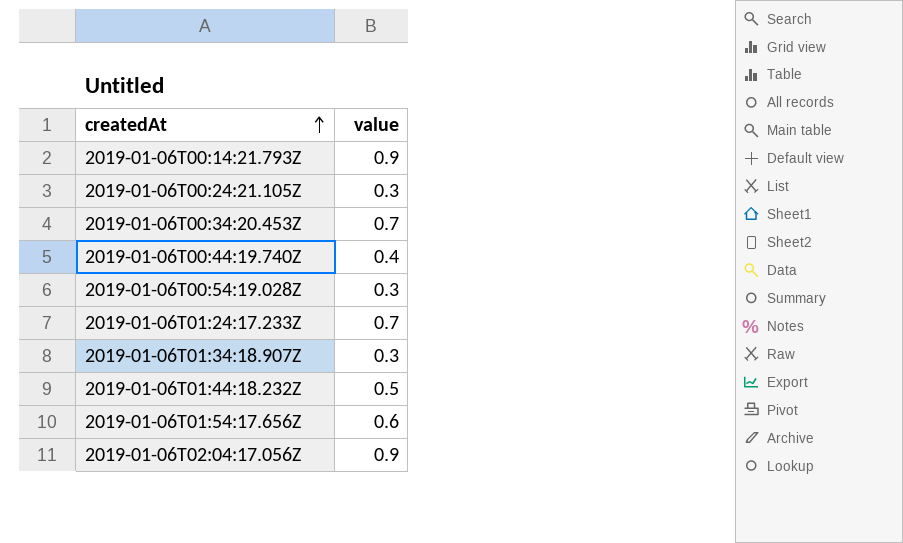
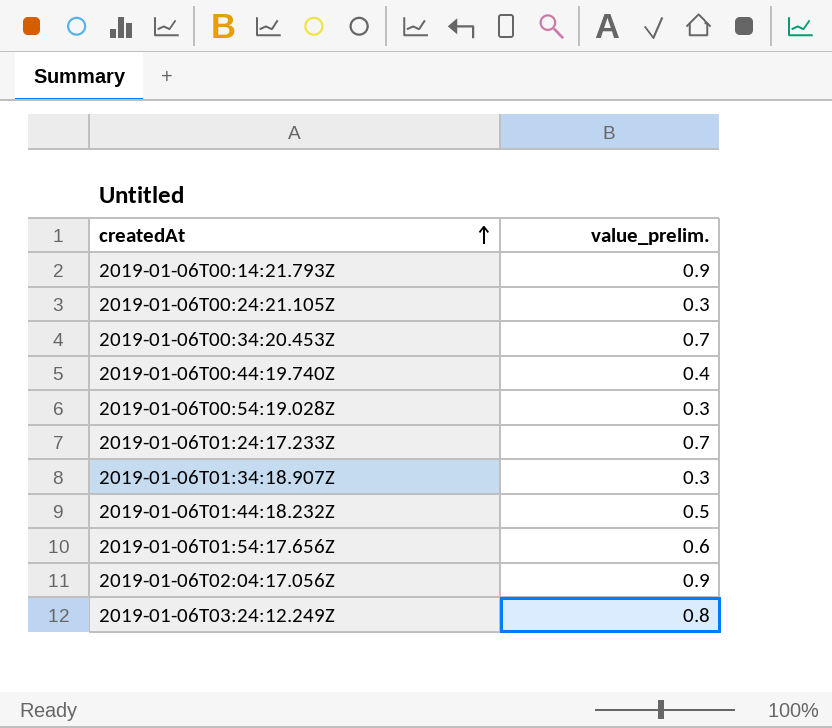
column name: value -> value_prelim.
row 2019-01-06T03:24:12.249Z: none -> 0.8

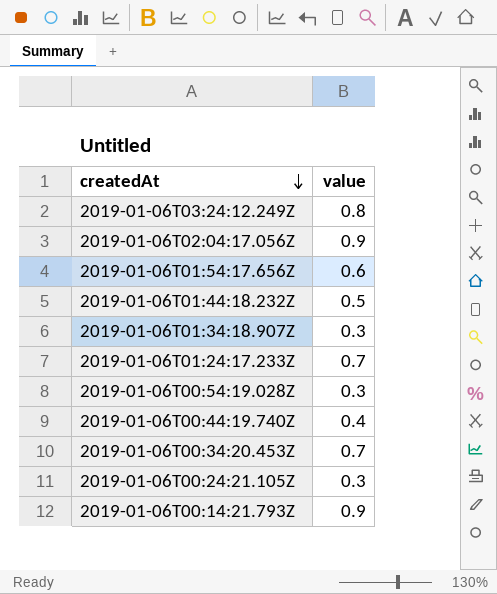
row order: createdAt ascending -> createdAt descending
column name: value_prelim. -> value

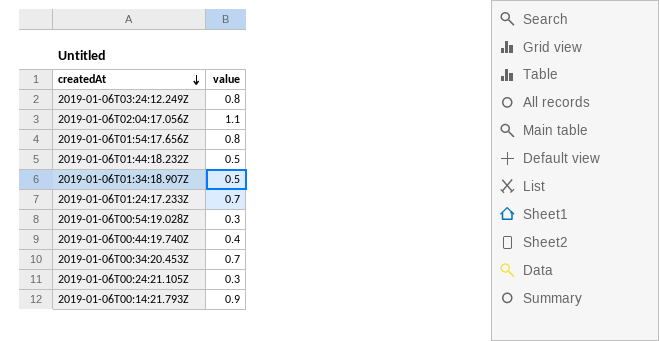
2019-01-06T02:04:17.056Z | value: 0.9 -> 1.1
2019-01-06T01:54:17.656Z | value: 0.6 -> 0.8
2019-01-06T01:34:18.907Z | value: 0.3 -> 0.5

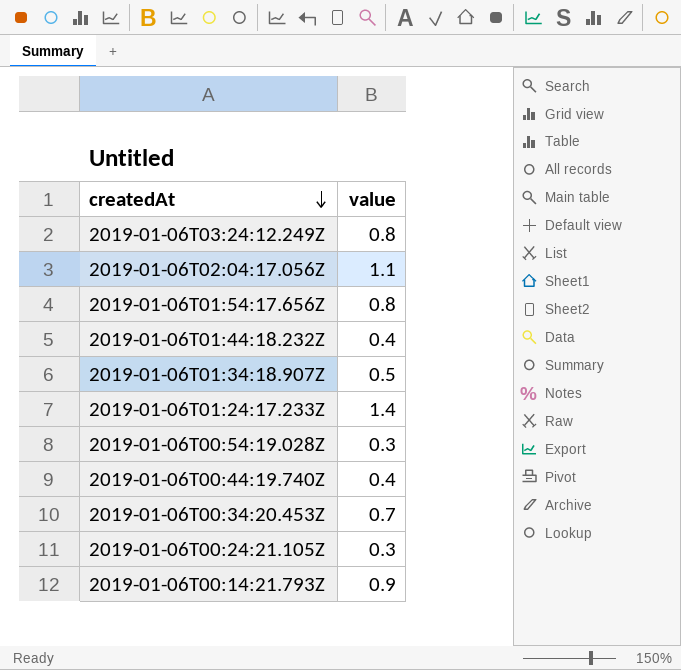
2019-01-06T01:44:18.232Z | value: 0.5 -> 0.4
2019-01-06T01:24:17.233Z | value: 0.7 -> 1.4

